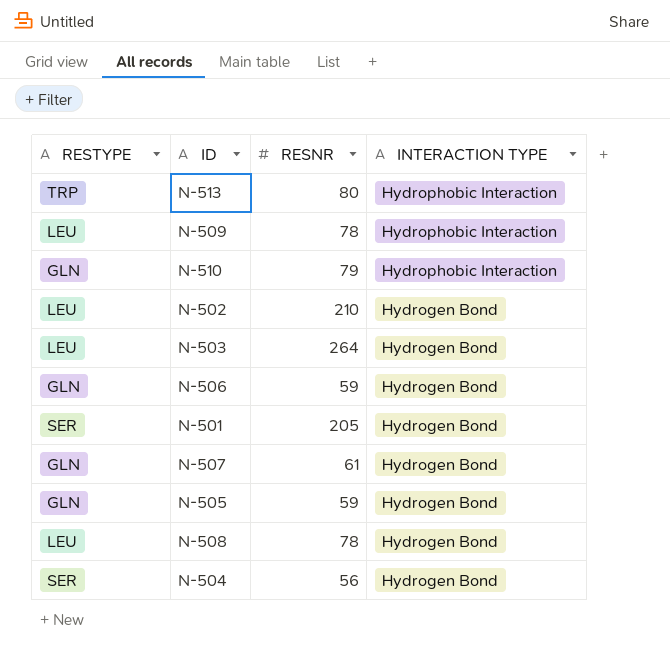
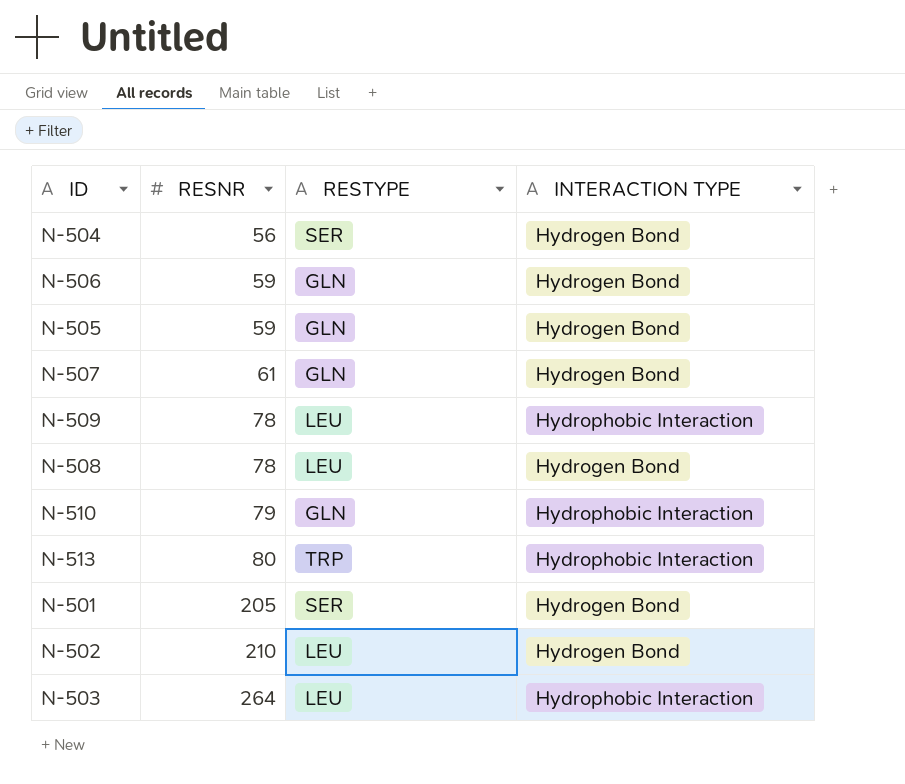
row order: INTERACTION TYPE descending -> RESNR ascending
column RESTYPE | position: 1 -> 3
N-503 | INTERACTION TYPE: Hydrogen Bond -> Hydrophobic Interaction

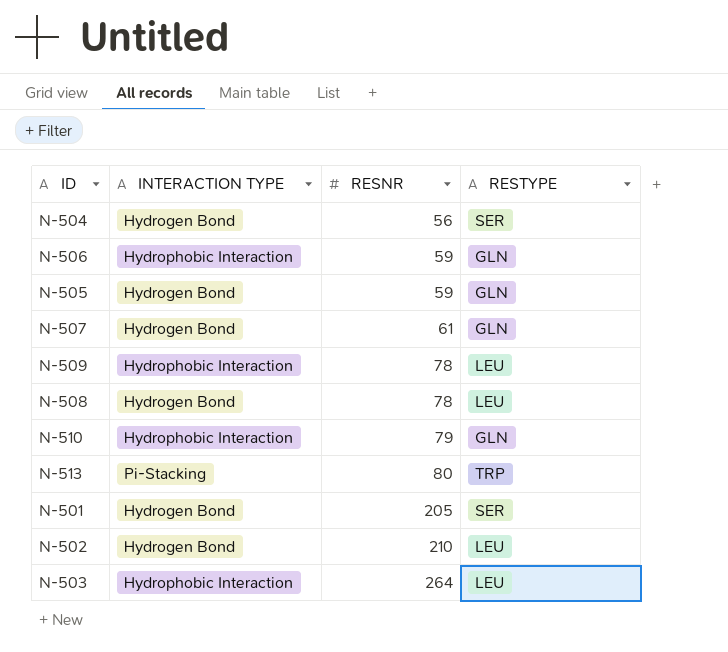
column INTERACTION TYPE | position: 4 -> 2
N-506 | INTERACTION TYPE: Hydrogen Bond -> Hydrophobic Interaction
N-513 | INTERACTION TYPE: Hydrophobic Interaction -> Pi-Stacking

